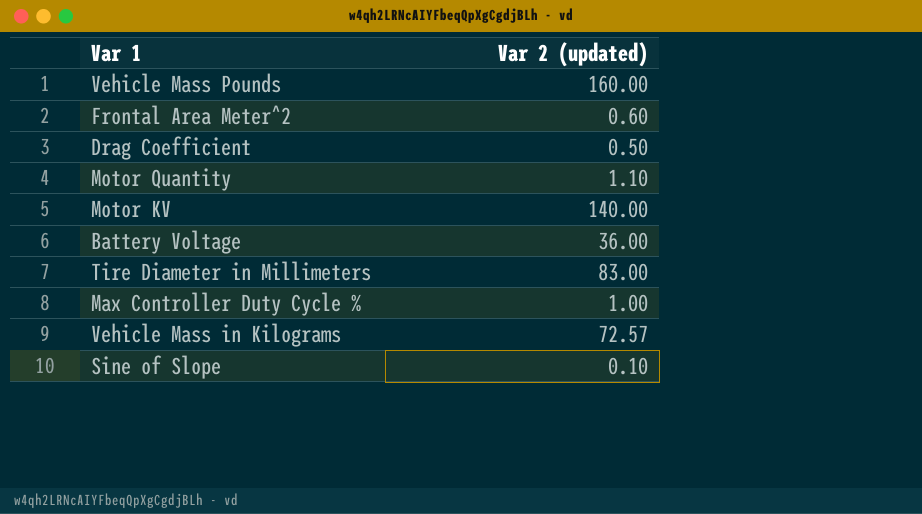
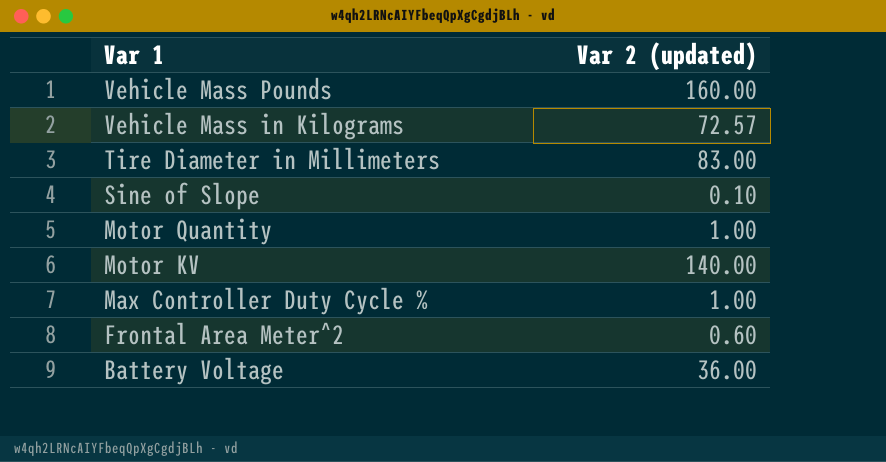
row order: none -> Var 1 descending
row Drag Coefficient: 0.50 -> none
Motor Quantity | Var 2 (updated): 1.10 -> 1.00

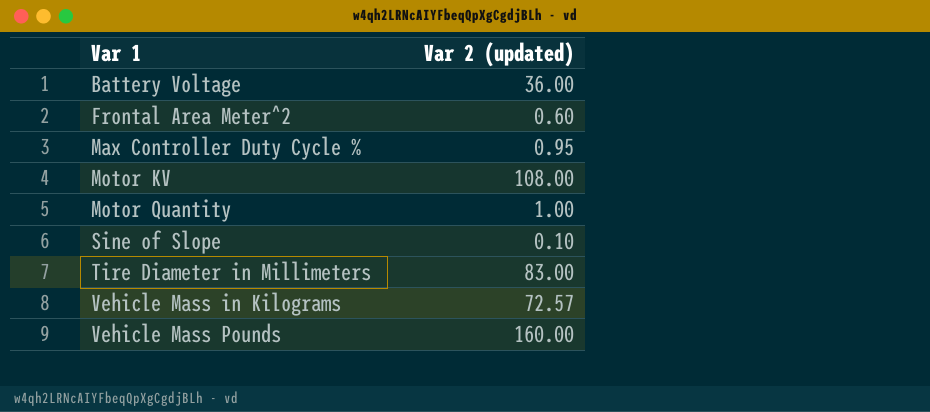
row order: Var 1 descending -> Var 1 ascending
Max Controller Duty Cycle % | Var 2 (updated): 1.00 -> 0.95
Motor KV | Var 2 (updated): 140.00 -> 108.00

